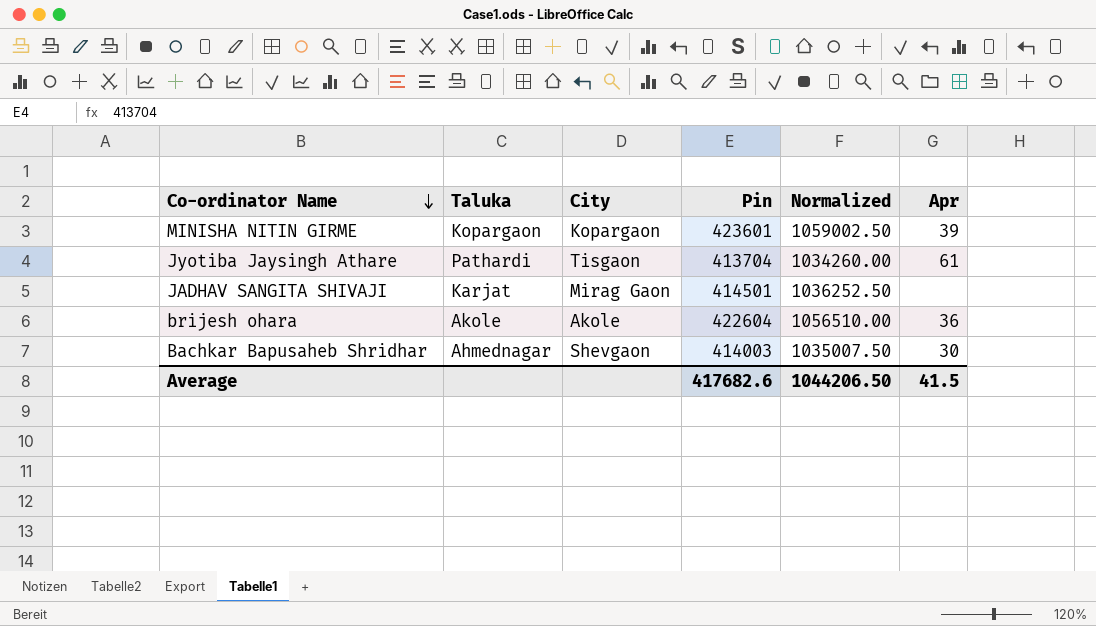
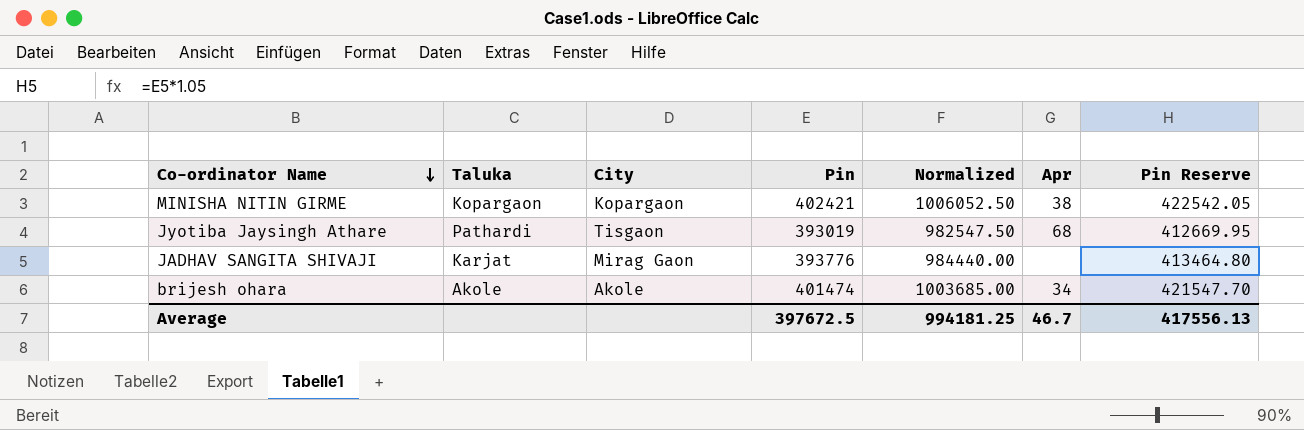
column Pin Reserve | formula: none -> [Pin] * 1.05
row Bachkar Bapusaheb Shridhar: Ahmednagar | Shevgaon | 414003 | 1035007.50 | 30 -> none
MINISHA NITIN GIRME | Pin: 423601 -> 402421
MINISHA NITIN GIRME | Normalized: 1059002.50 -> 1006052.50
MINISHA NITIN GIRME | Apr: 39 -> 38
Jyotiba Jaysingh Athare | Pin: 413704 -> 393019
Jyotiba Jaysingh Athare | Normalized: 1034260.00 -> 982547.50
Jyotiba Jaysingh Athare | Apr: 61 -> 68
JADHAV SANGITA SHIVAJI | Pin: 414501 -> 393776
JADHAV SANGITA SHIVAJI | Normalized: 1036252.50 -> 984440.00
brijesh ohara | Pin: 422604 -> 401474
brijesh ohara | Normalized: 1056510.00 -> 1003685.00
brijesh ohara | Apr: 36 -> 34
Average | Pin: 417682.6 -> 397672.5
Average | Normalized: 1044206.50 -> 994181.25
Average | Apr: 41.5 -> 46.7

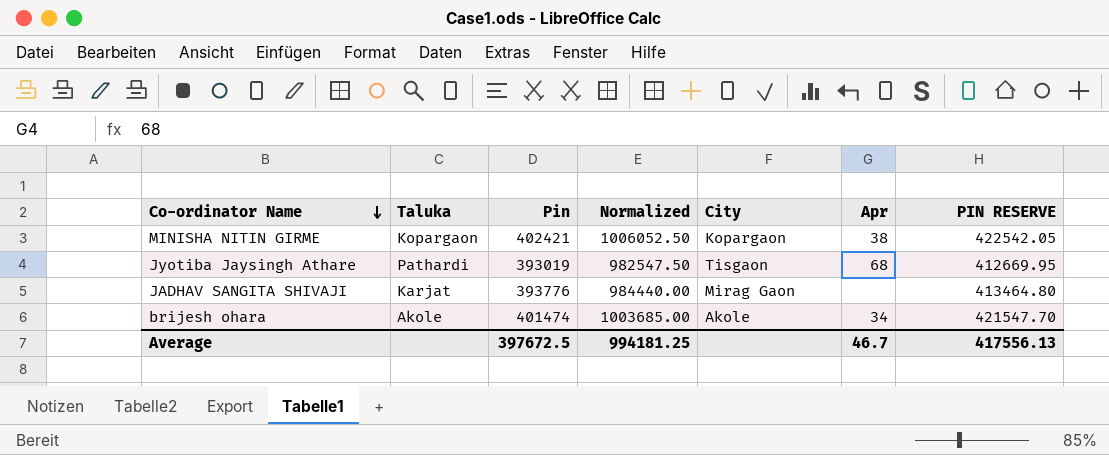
column City | position: 3 -> 5
column name: Pin Reserve -> PIN RESERVE

